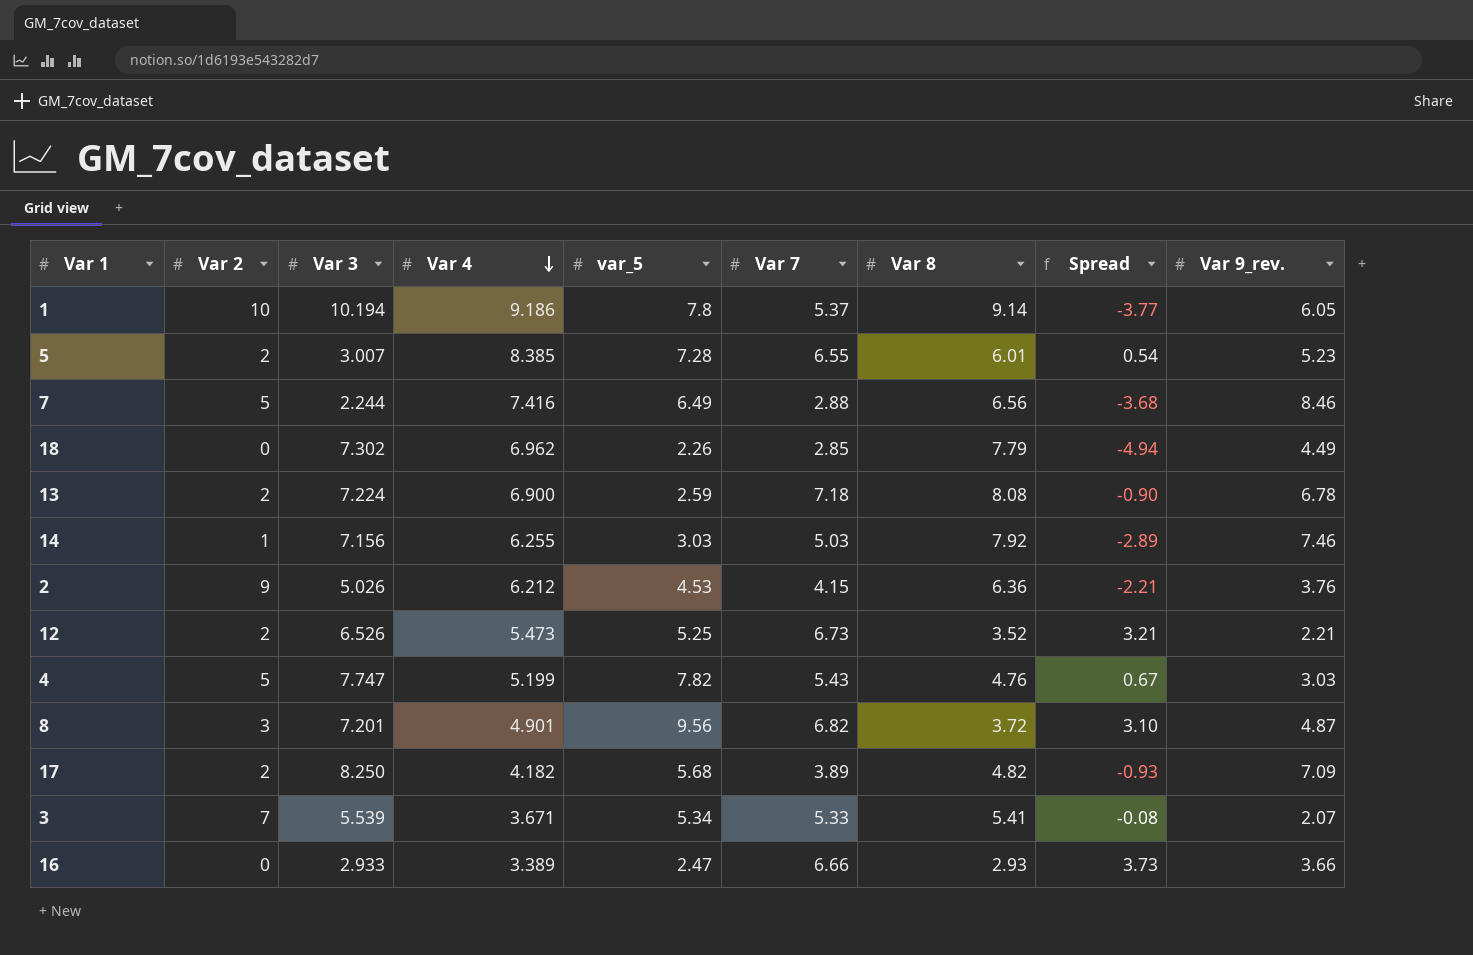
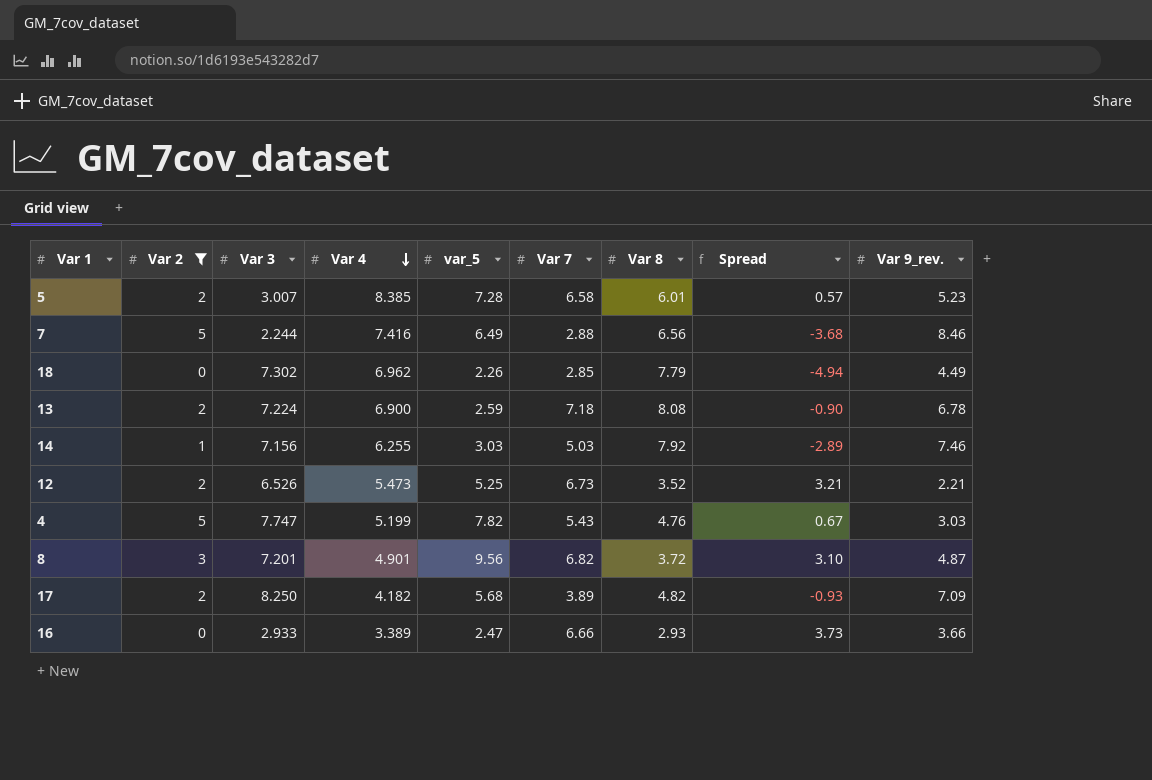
filter: none -> Var 2 <= 5
5 | Var 7: 6.55 -> 6.58
5 | Spread: 0.54 -> 0.57

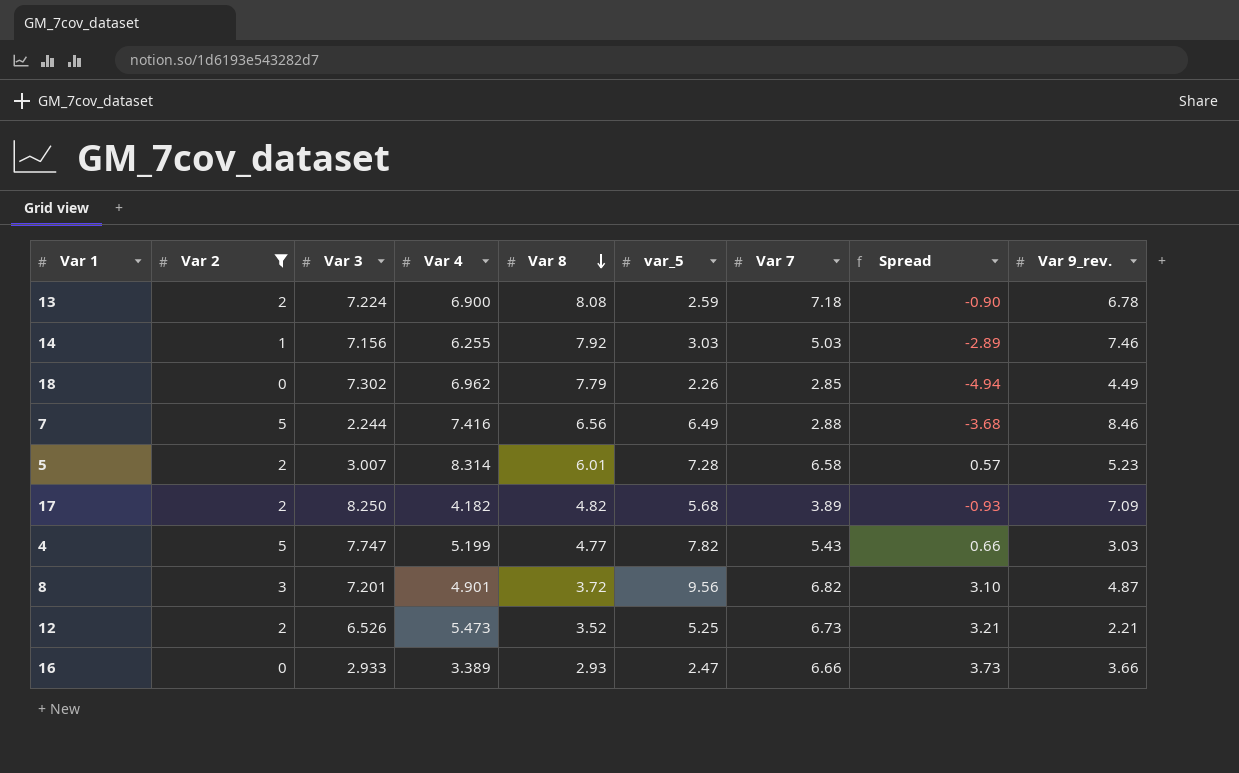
row order: Var 4 descending -> Var 8 descending
column Var 8 | position: 7 -> 5
5 | Var 4: 8.385 -> 8.314
4 | Var 8: 4.76 -> 4.77
4 | Spread: 0.67 -> 0.66

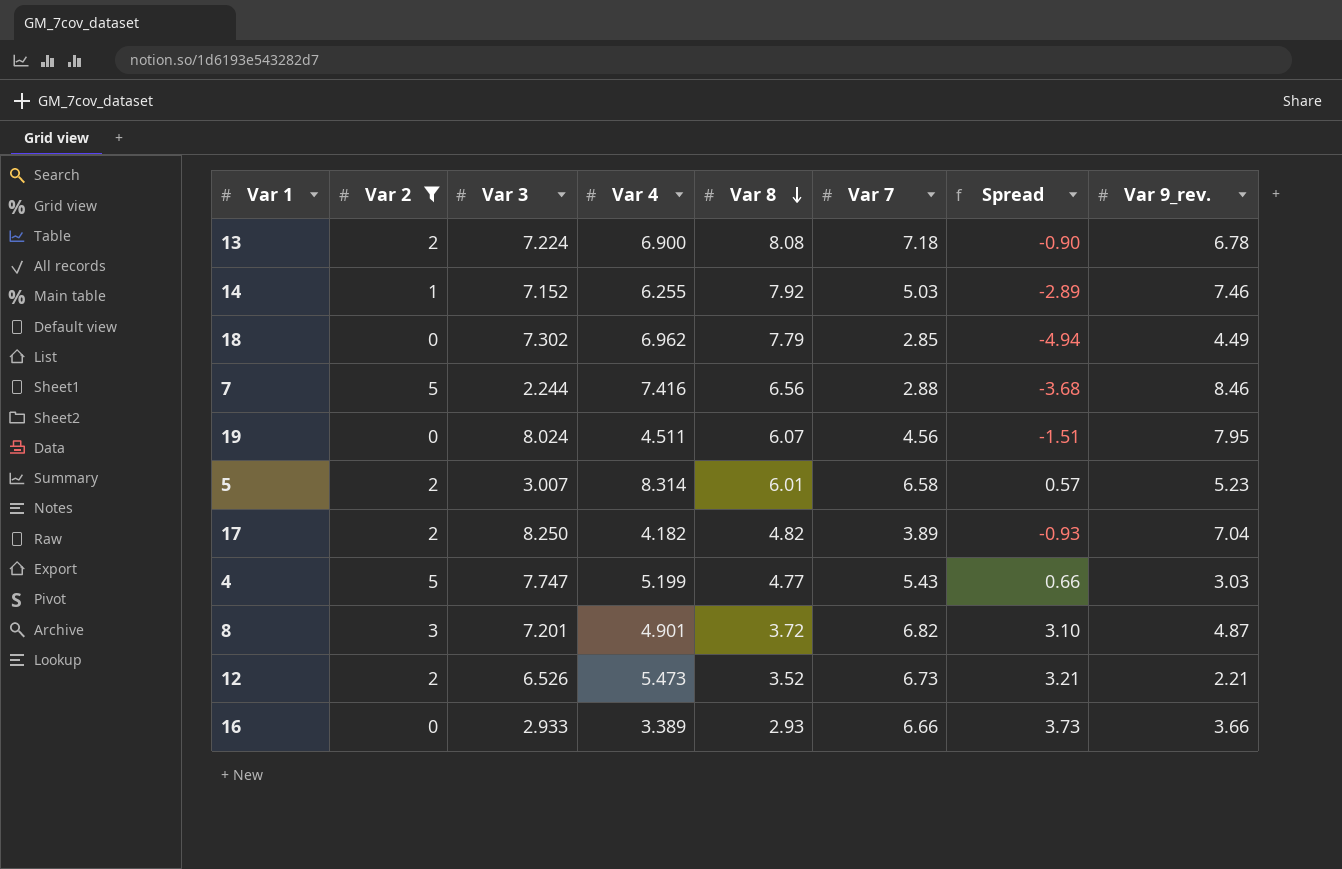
column var_5 | position: 6 -> none
14 | Var 3: 7.156 -> 7.152
row 19: none -> 0 | 8.024 | 4.511 | 6.07 | 4.56 | -1.51 | 7.95
17 | Var 9_rev.: 7.09 -> 7.04

